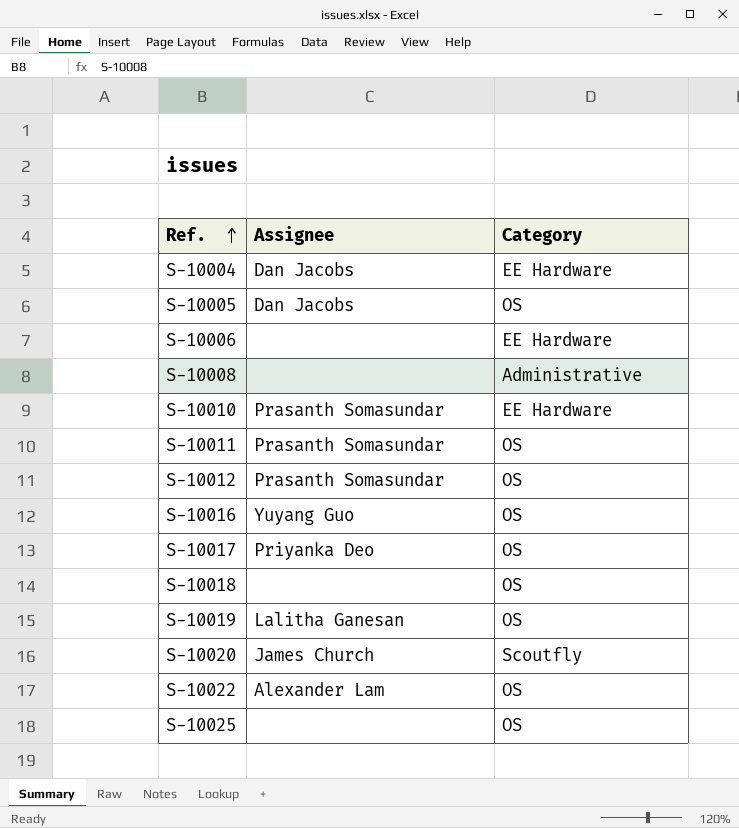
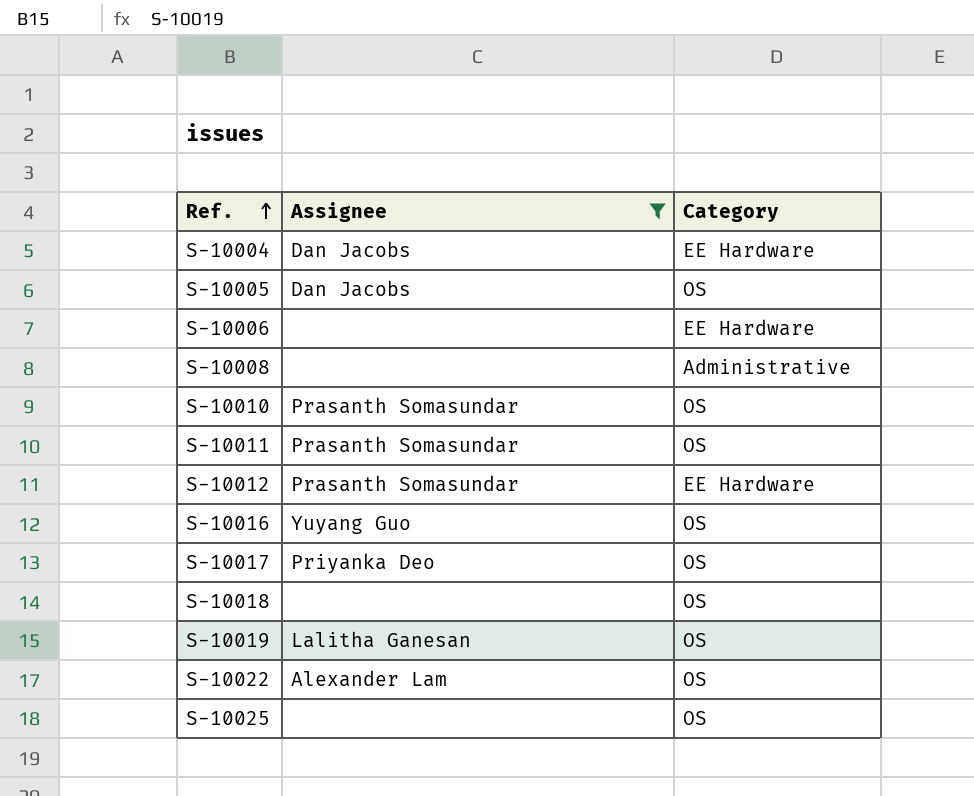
filter: none -> Assignee != James Church
S-10010 | Category: EE Hardware -> OS
S-10012 | Category: OS -> EE Hardware

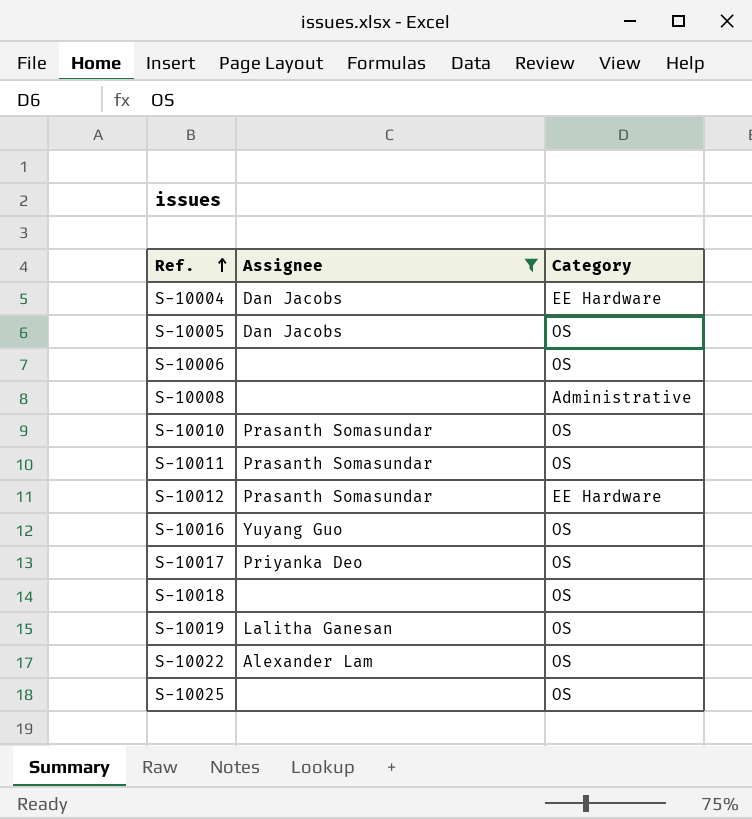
S-10006 | Category: EE Hardware -> OS

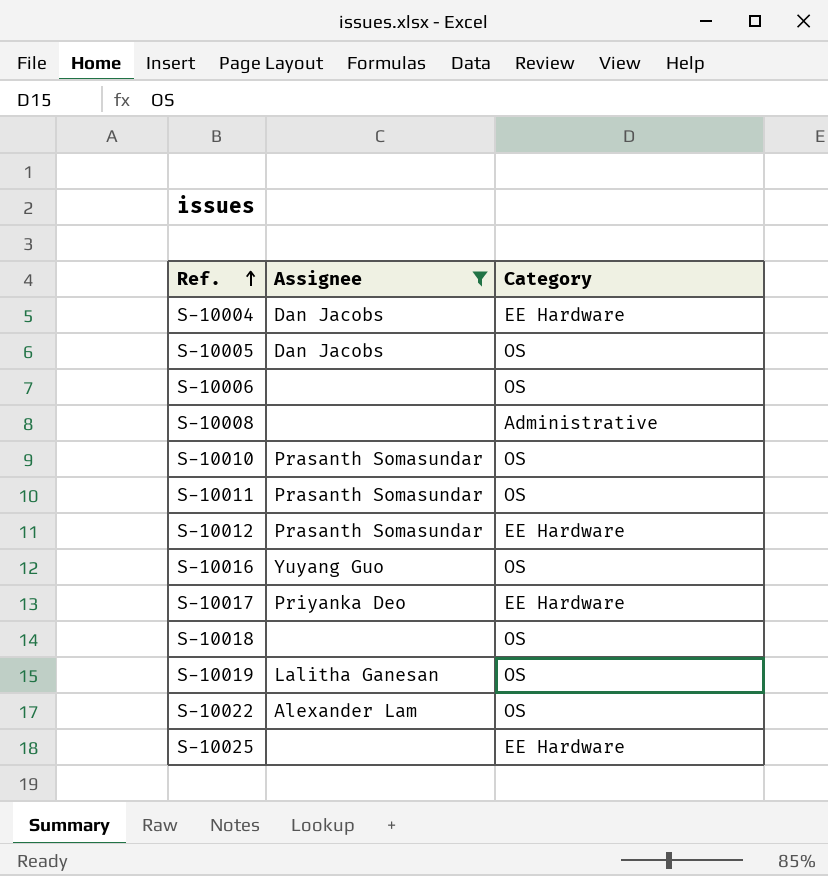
S-10017 | Category: OS -> EE Hardware
S-10025 | Category: OS -> EE Hardware

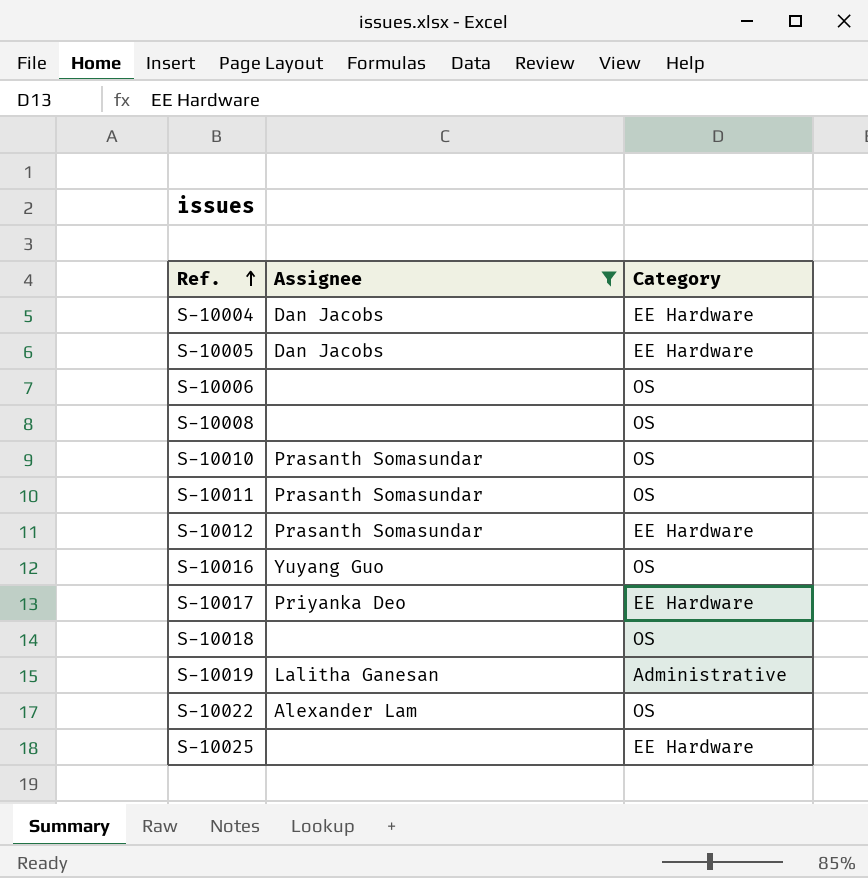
S-10005 | Category: OS -> EE Hardware
S-10008 | Category: Administrative -> OS
S-10019 | Category: OS -> Administrative

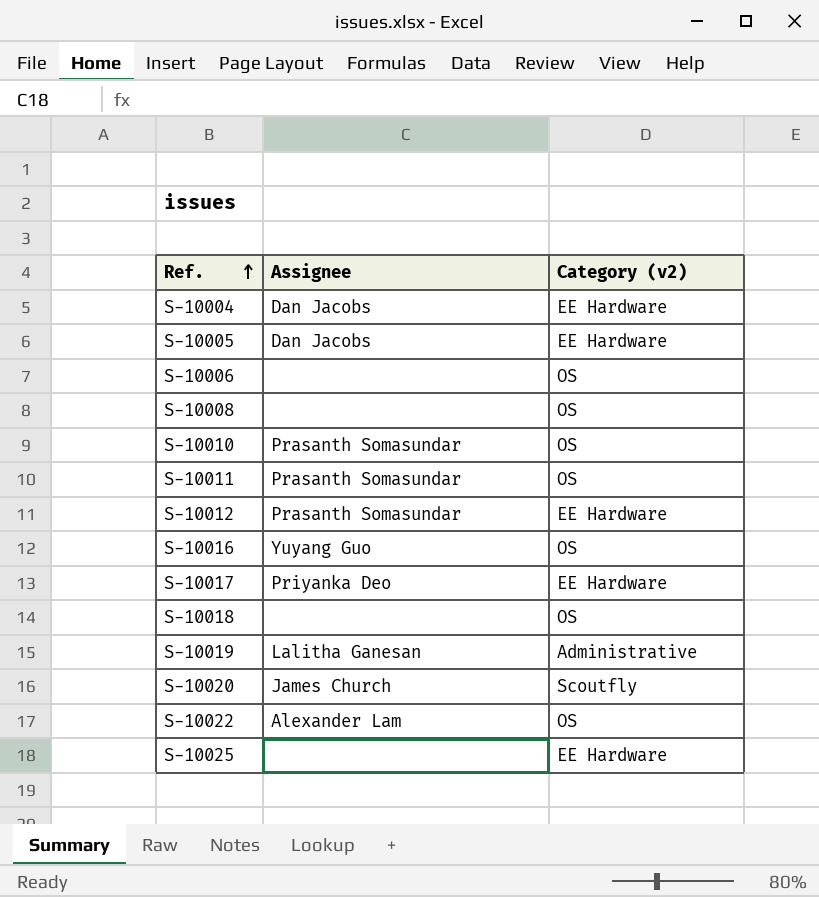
filter: Assignee != James Church -> none
column name: Category -> Category (v2)

